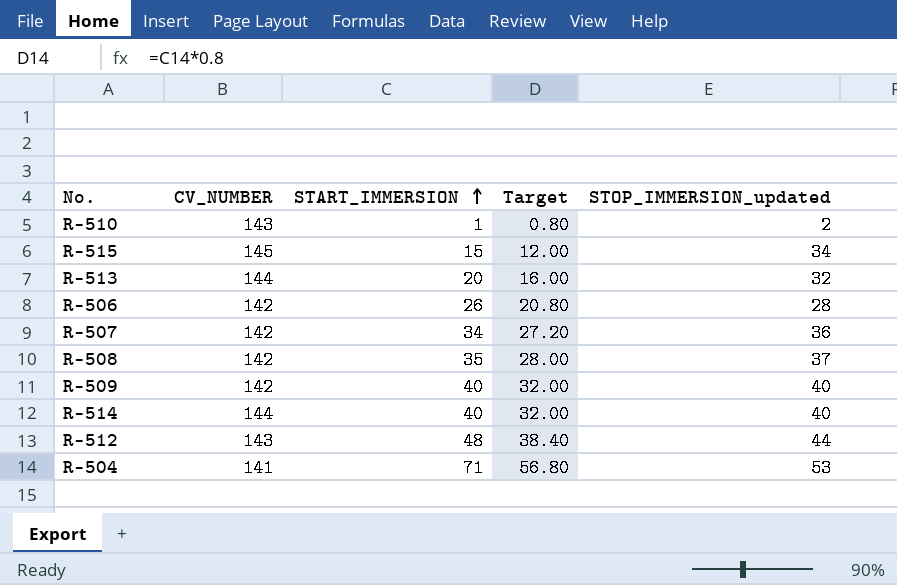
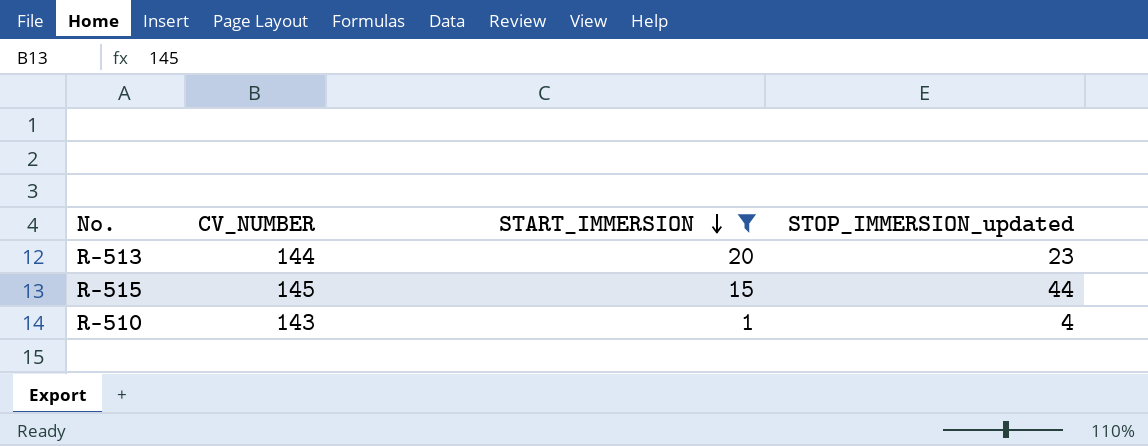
filter: none -> START_IMMERSION <= 20
row order: START_IMMERSION ascending -> START_IMMERSION descending
column Target | formula: [START_IMMERSION] * 0.8 -> none
R-513 | STOP_IMMERSION_updated: 32 -> 23
R-515 | STOP_IMMERSION_updated: 34 -> 44
R-510 | STOP_IMMERSION_updated: 2 -> 4

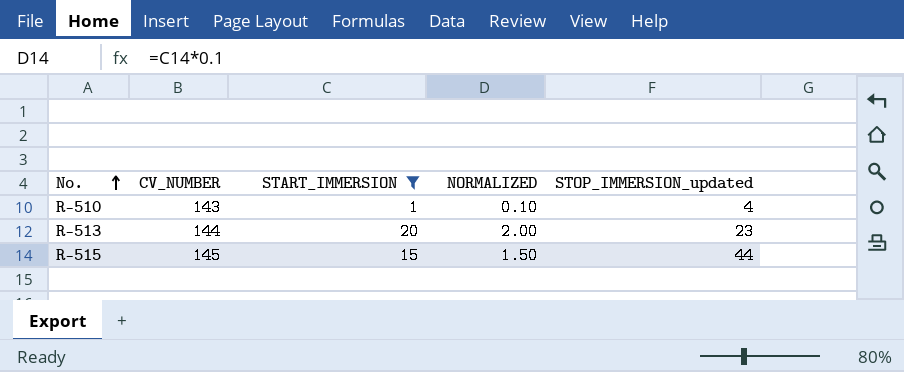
row order: START_IMMERSION descending -> No. ascending
column NORMALIZED | formula: none -> [START_IMMERSION] * 0.1

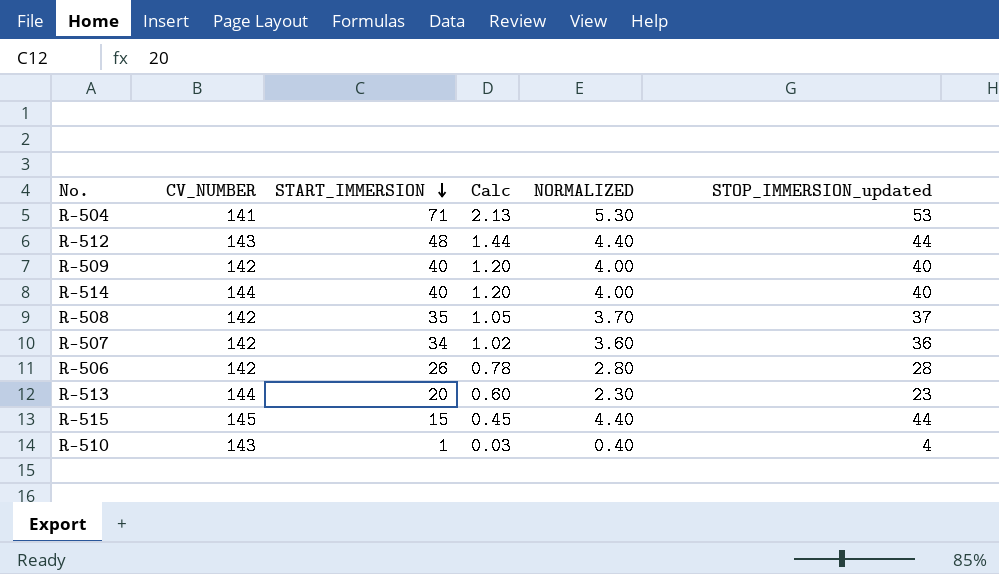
filter: START_IMMERSION <= 20 -> none
row order: No. ascending -> START_IMMERSION descending
column Calc | formula: none -> [START_IMMERSION] * 0.03
column NORMALIZED | formula: [START_IMMERSION] * 0.1 -> [STOP_IMMERSION_updated] * 0.1

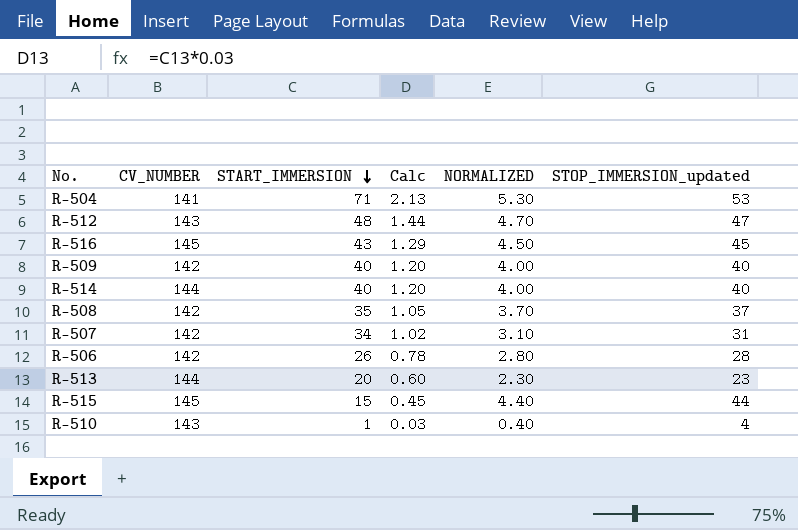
R-512 | NORMALIZED: 4.40 -> 4.70
R-512 | STOP_IMMERSION_updated: 44 -> 47
row R-516: none -> 145 | 43 | 1.29 | 4.50 | 45
R-507 | NORMALIZED: 3.60 -> 3.10
R-507 | STOP_IMMERSION_updated: 36 -> 31

